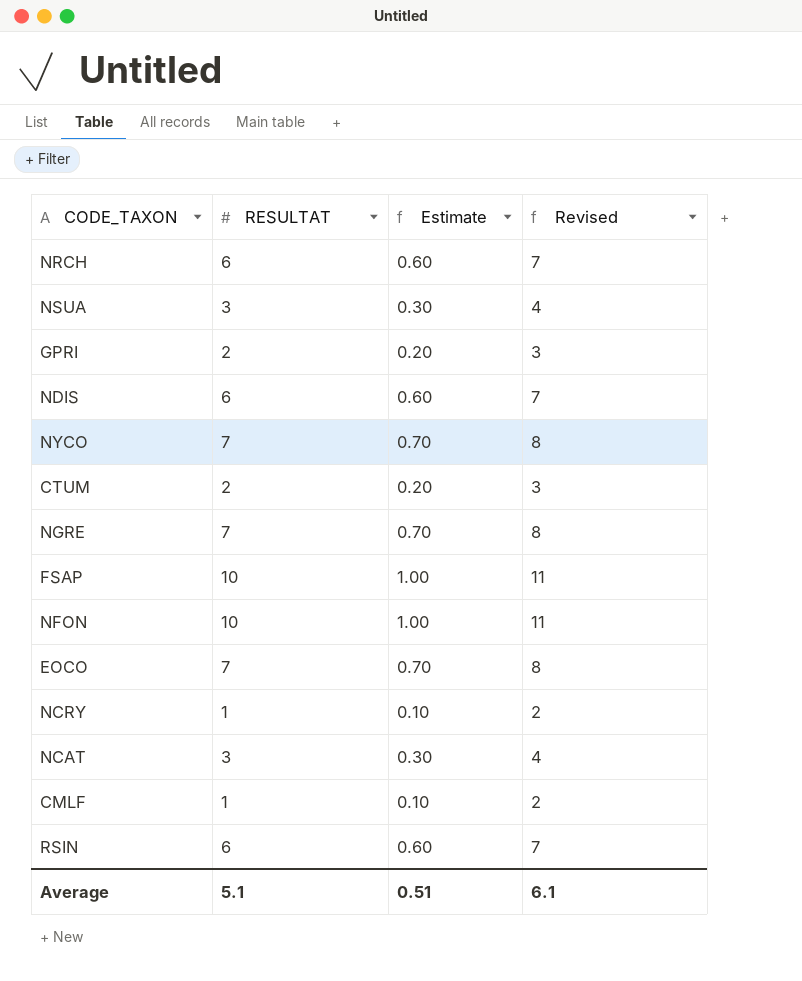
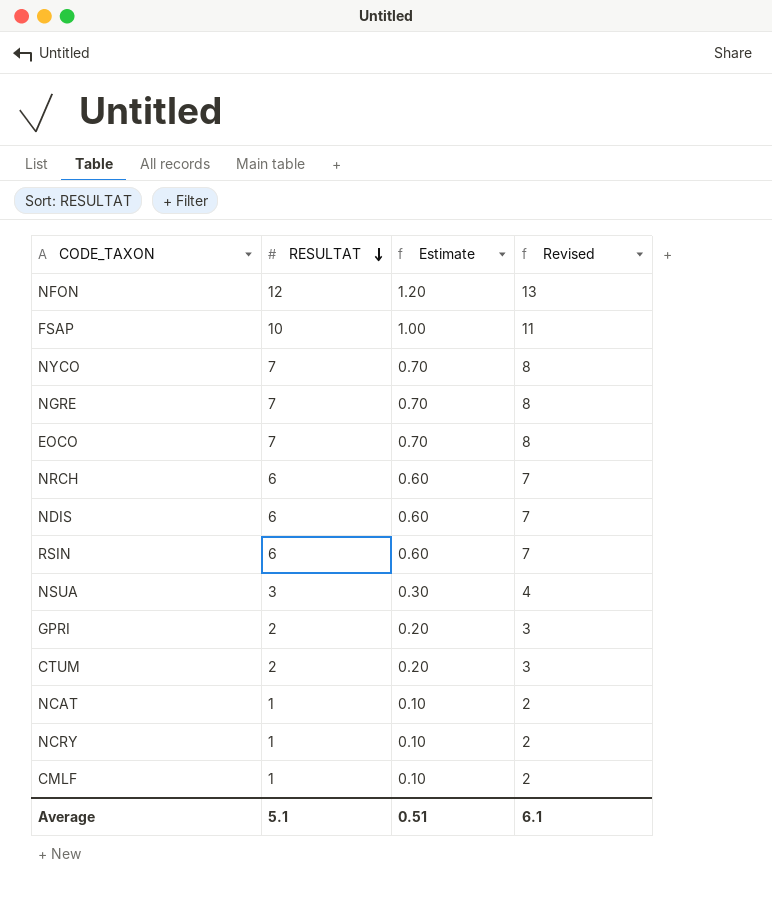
row order: none -> RESULTAT descending
NFON | RESULTAT: 10 -> 12
NFON | Estimate: 1.00 -> 1.20
NFON | Revised: 11 -> 13
NCAT | RESULTAT: 3 -> 1
NCAT | Estimate: 0.30 -> 0.10
NCAT | Revised: 4 -> 2

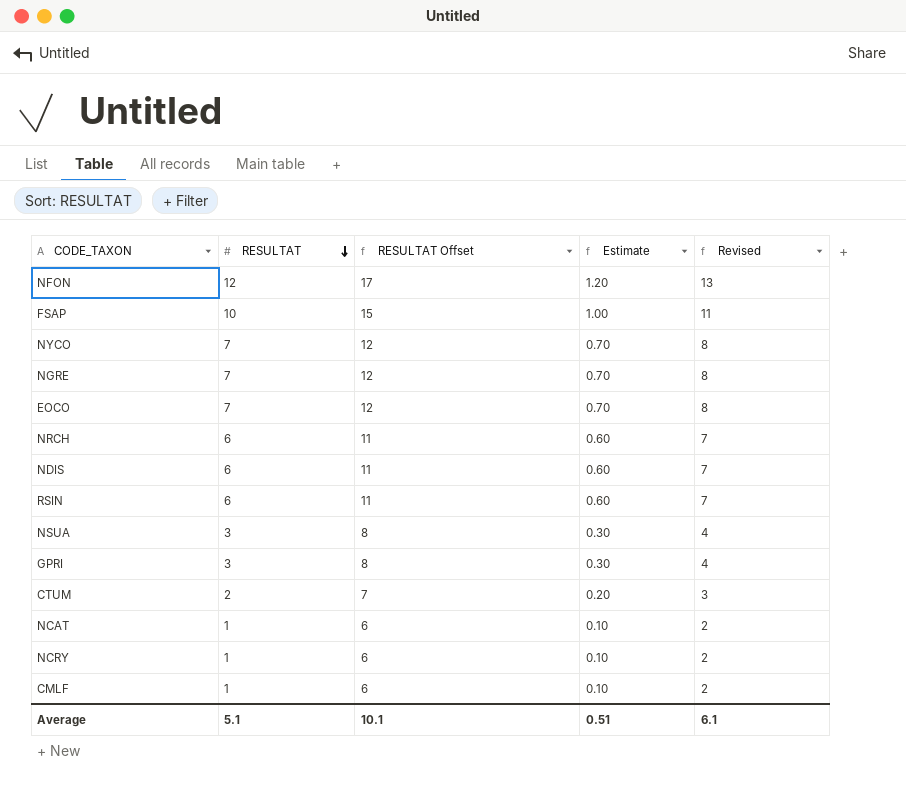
column RESULTAT Offset | formula: none -> [RESULTAT] + 5
GPRI | RESULTAT: 2 -> 3
GPRI | Estimate: 0.20 -> 0.30
GPRI | Revised: 3 -> 4

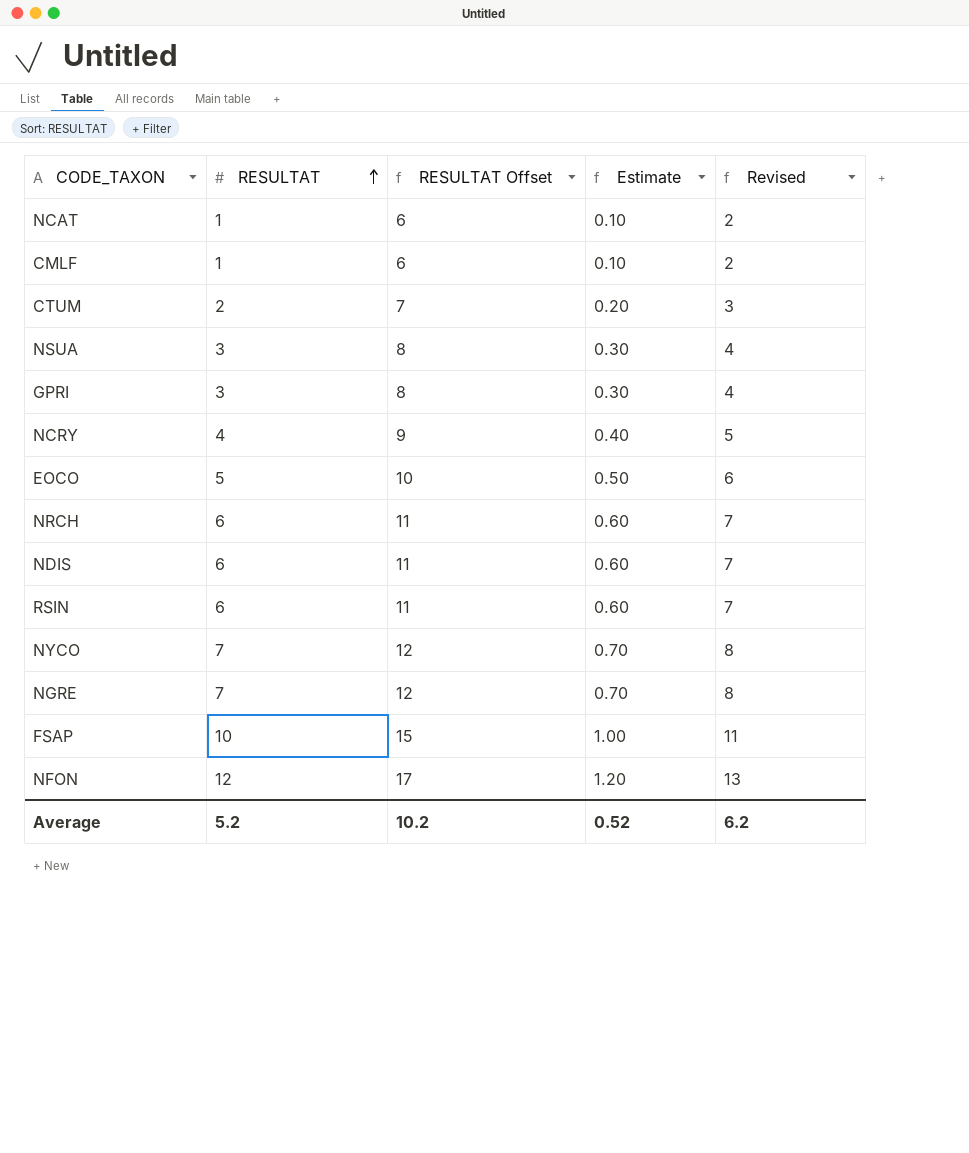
row order: RESULTAT descending -> RESULTAT ascending
NCRY | RESULTAT: 1 -> 4
NCRY | RESULTAT Offset: 6 -> 9
NCRY | Estimate: 0.10 -> 0.40
NCRY | Revised: 2 -> 5
EOCO | RESULTAT: 7 -> 5
EOCO | RESULTAT Offset: 12 -> 10
EOCO | Estimate: 0.70 -> 0.50
EOCO | Revised: 8 -> 6
Average | RESULTAT: 5.1 -> 5.2
Average | RESULTAT Offset: 10.1 -> 10.2
Average | Estimate: 0.51 -> 0.52
Average | Revised: 6.1 -> 6.2

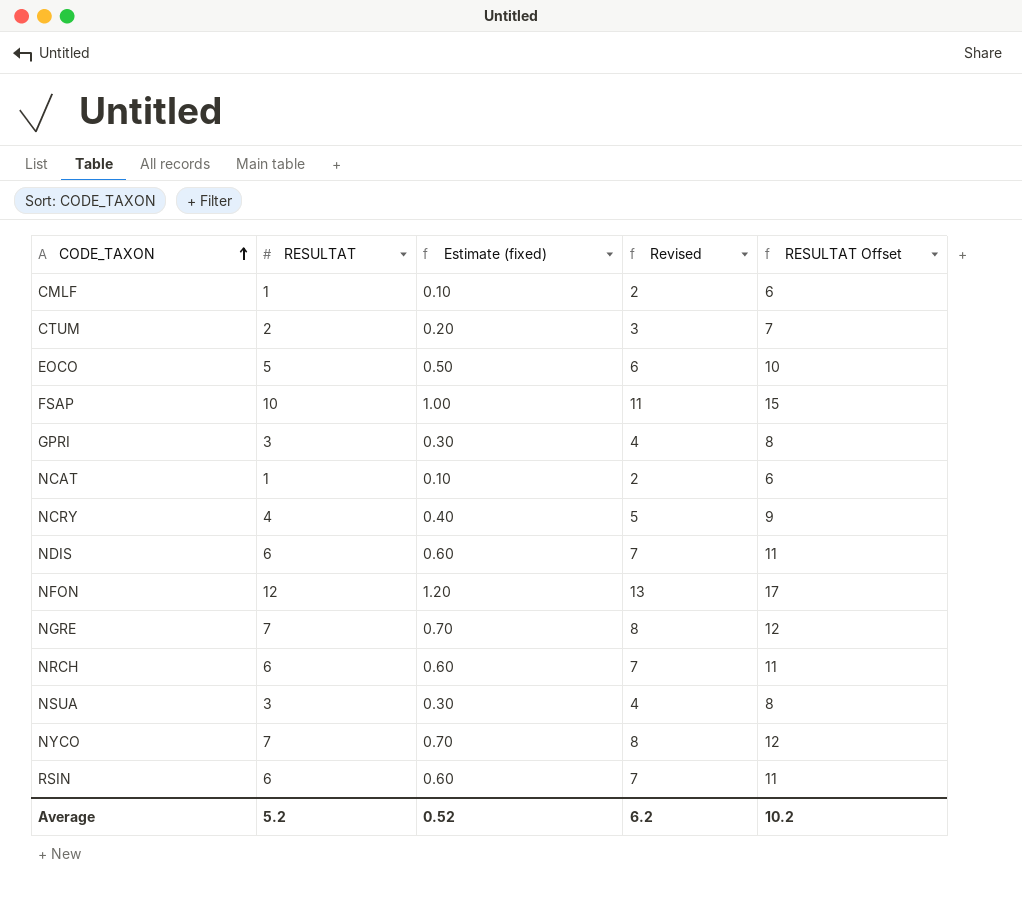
row order: RESULTAT ascending -> CODE_TAXON ascending
column name: Estimate -> Estimate (fixed)
column RESULTAT Offset | position: 3 -> 5

